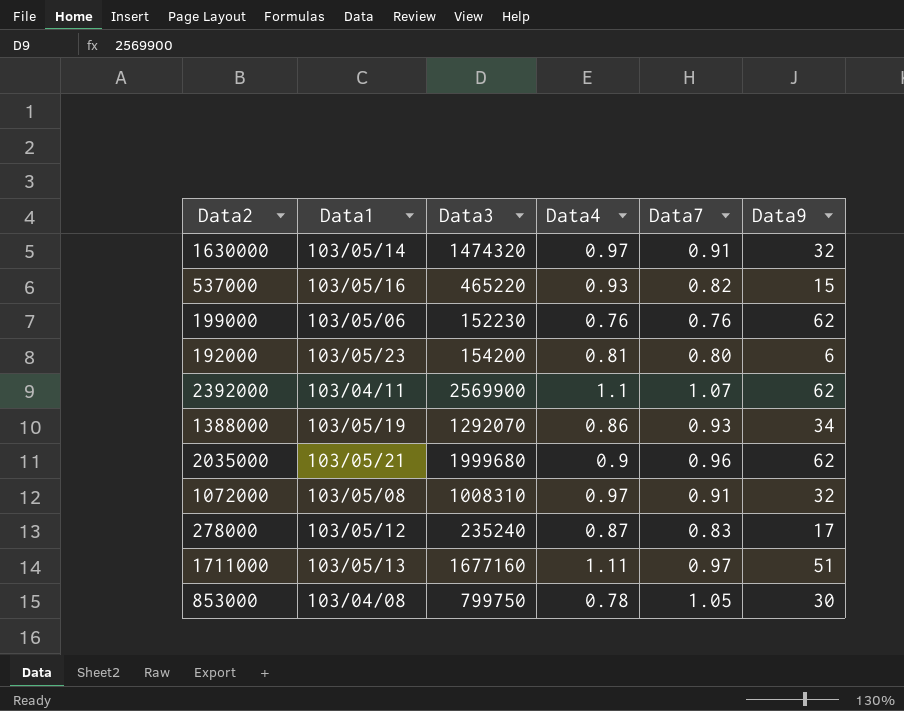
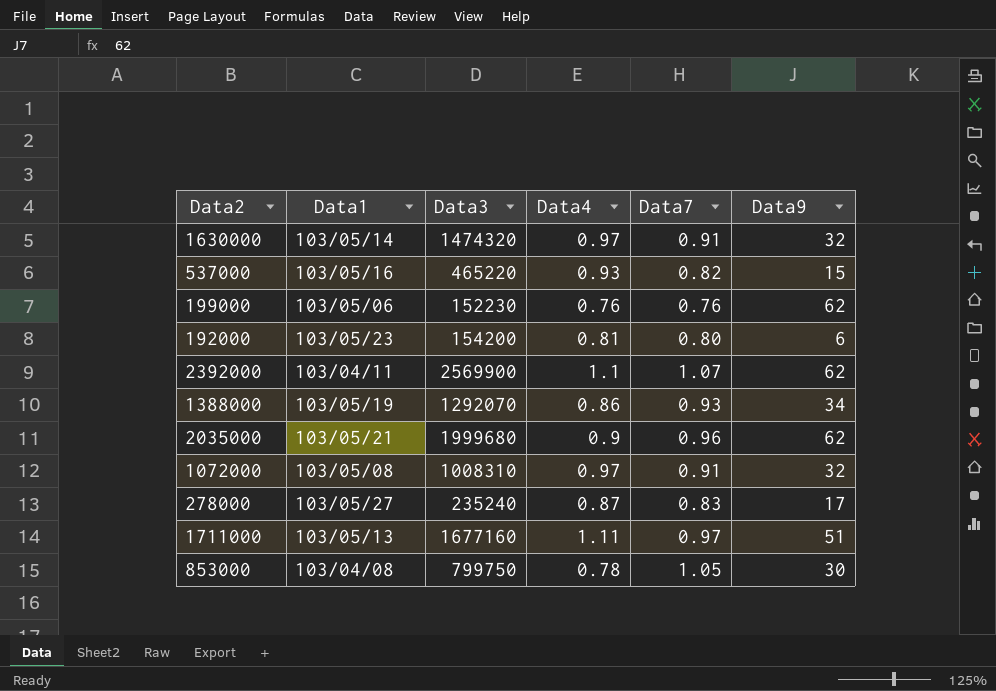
278000 | Data1: 103/05/12 -> 103/05/27

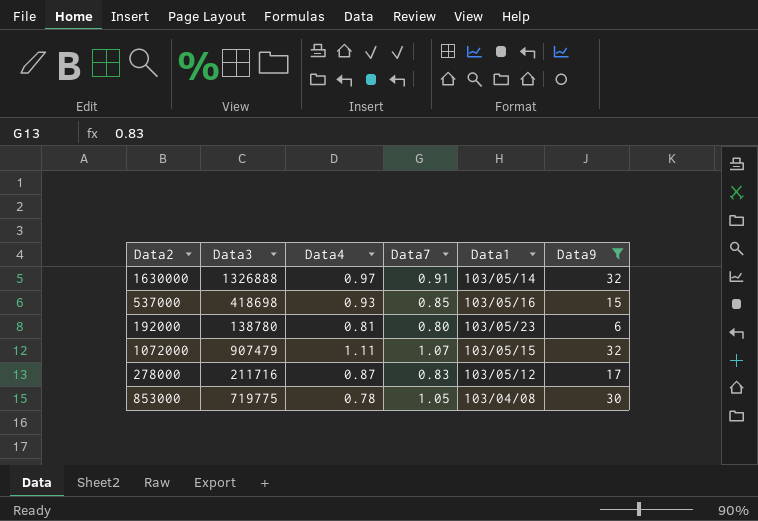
filter: none -> Data9 <= 32
column Data1 | position: 2 -> 5
1630000 | Data3: 1474320 -> 1326888
537000 | Data3: 465220 -> 418698
537000 | Data7: 0.82 -> 0.85
192000 | Data3: 154200 -> 138780
1072000 | Data3: 1008310 -> 907479
1072000 | Data4: 0.97 -> 1.11
1072000 | Data7: 0.91 -> 1.07
1072000 | Data1: 103/05/08 -> 103/05/15
278000 | Data3: 235240 -> 211716
278000 | Data1: 103/05/27 -> 103/05/12
853000 | Data3: 799750 -> 719775

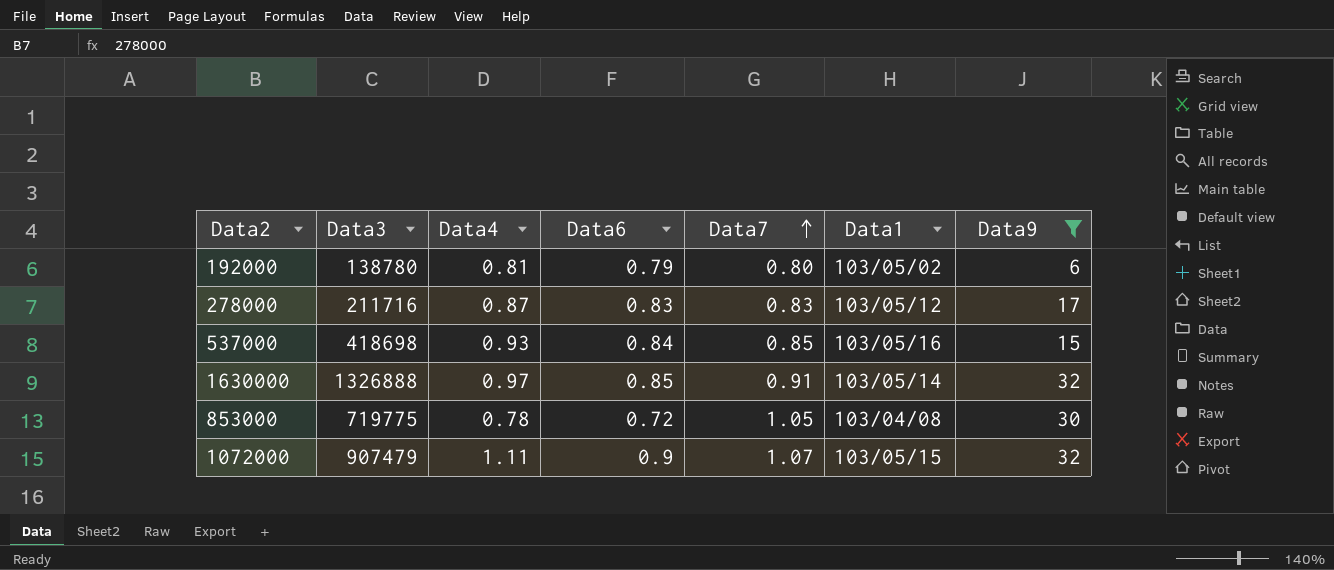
row order: none -> Data7 ascending
column Data6 | position: none -> 4
192000 | Data1: 103/05/23 -> 103/05/02

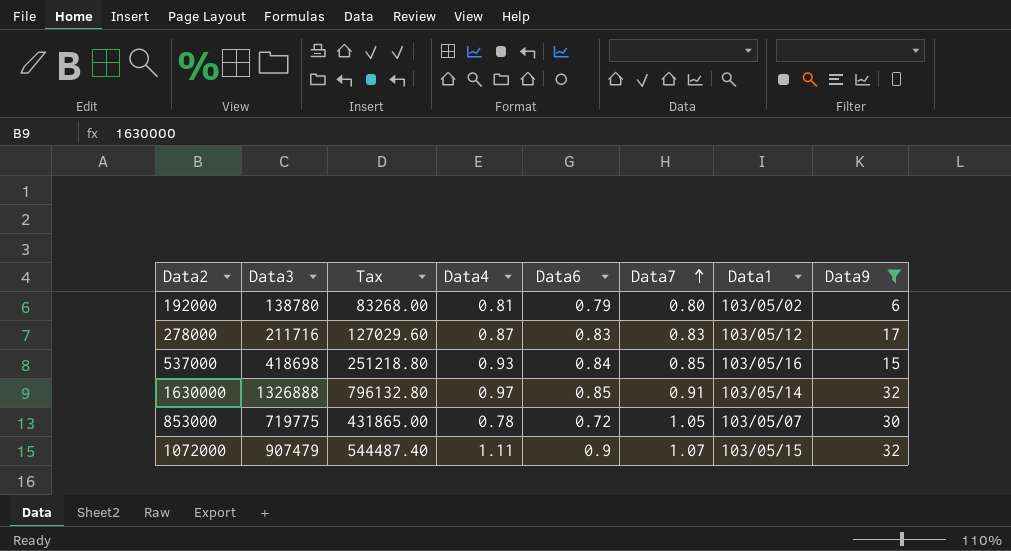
column Tax | formula: none -> [Data3] * 0.6
853000 | Data1: 103/04/08 -> 103/05/07

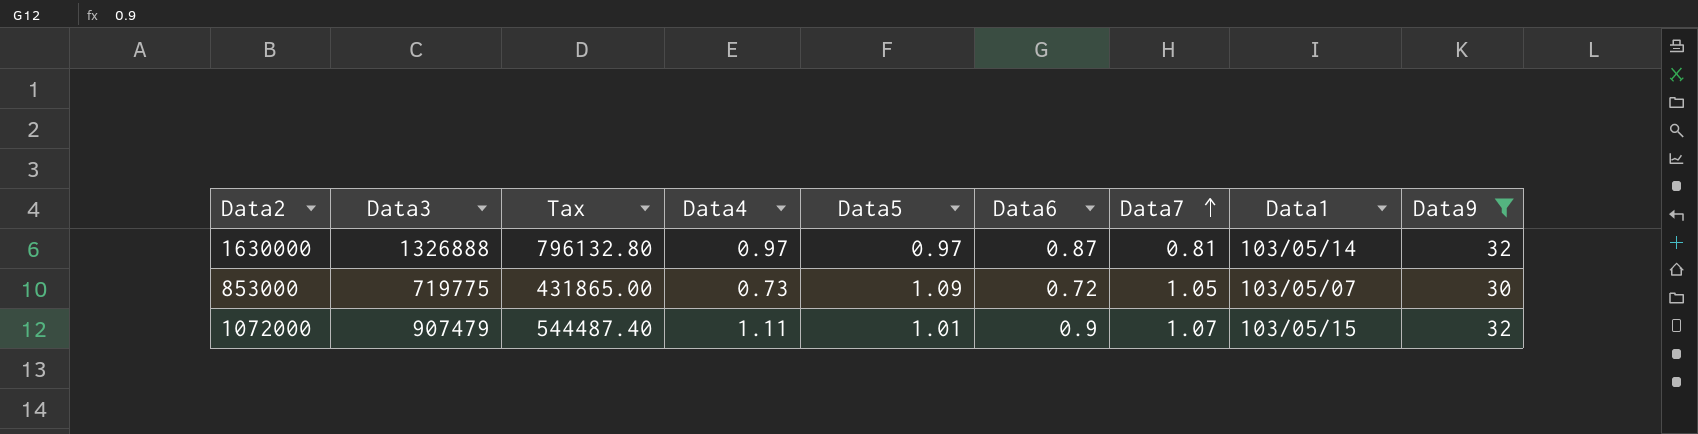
column Data5 | position: none -> 5
row 192000: 138780 | 83268.00 | 0.81 | 0.79 | 0.80 | 103/05/02 | 6 -> none
row 278000: 211716 | 127029.60 | 0.87 | 0.83 | 0.83 | 103/05/12 | 17 -> none
row 537000: 418698 | 251218.80 | 0.93 | 0.84 | 0.85 | 103/05/16 | 15 -> none
1630000 | Data6: 0.85 -> 0.87
1630000 | Data7: 0.91 -> 0.81
853000 | Data4: 0.78 -> 0.73

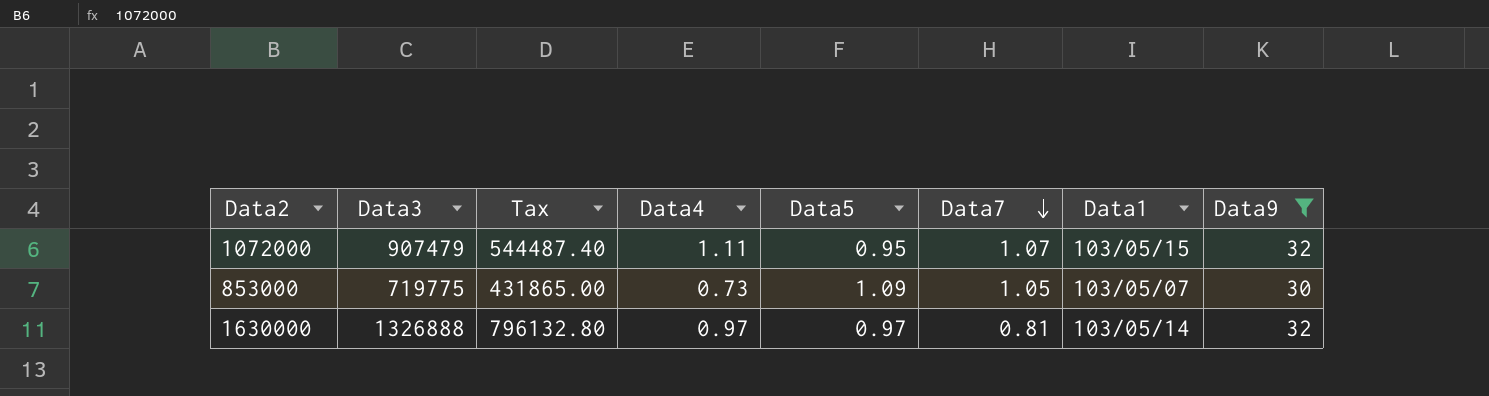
row order: Data7 ascending -> Data7 descending
column Data6 | position: 6 -> none
1072000 | Data5: 1.01 -> 0.95

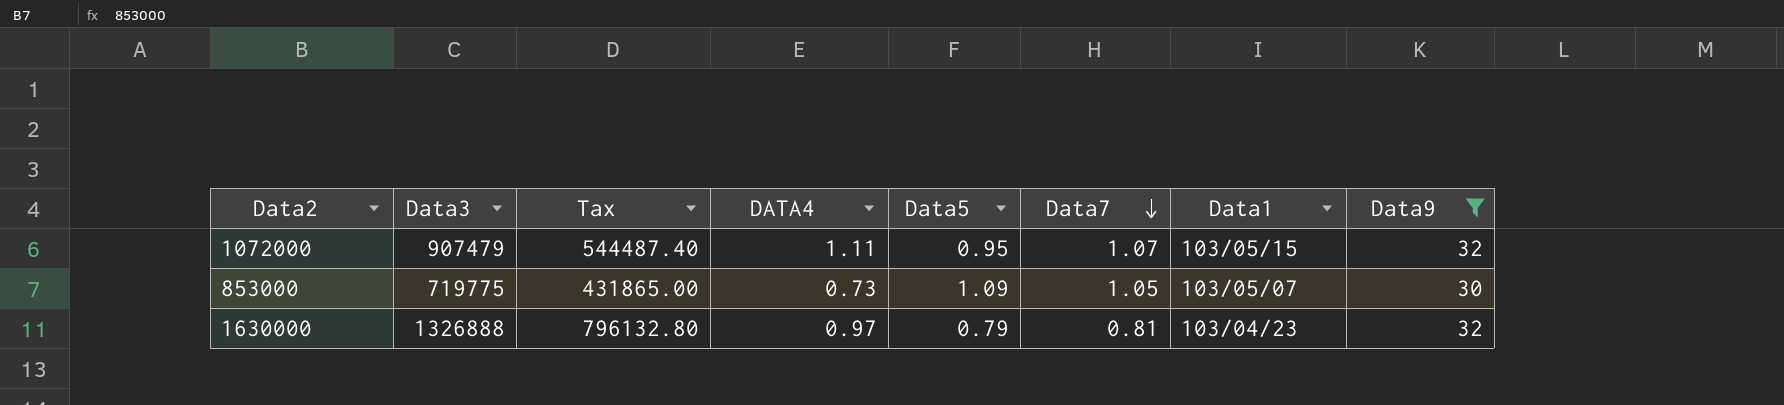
column name: Data4 -> DATA4
1630000 | Data5: 0.97 -> 0.79
1630000 | Data1: 103/05/14 -> 103/04/23

